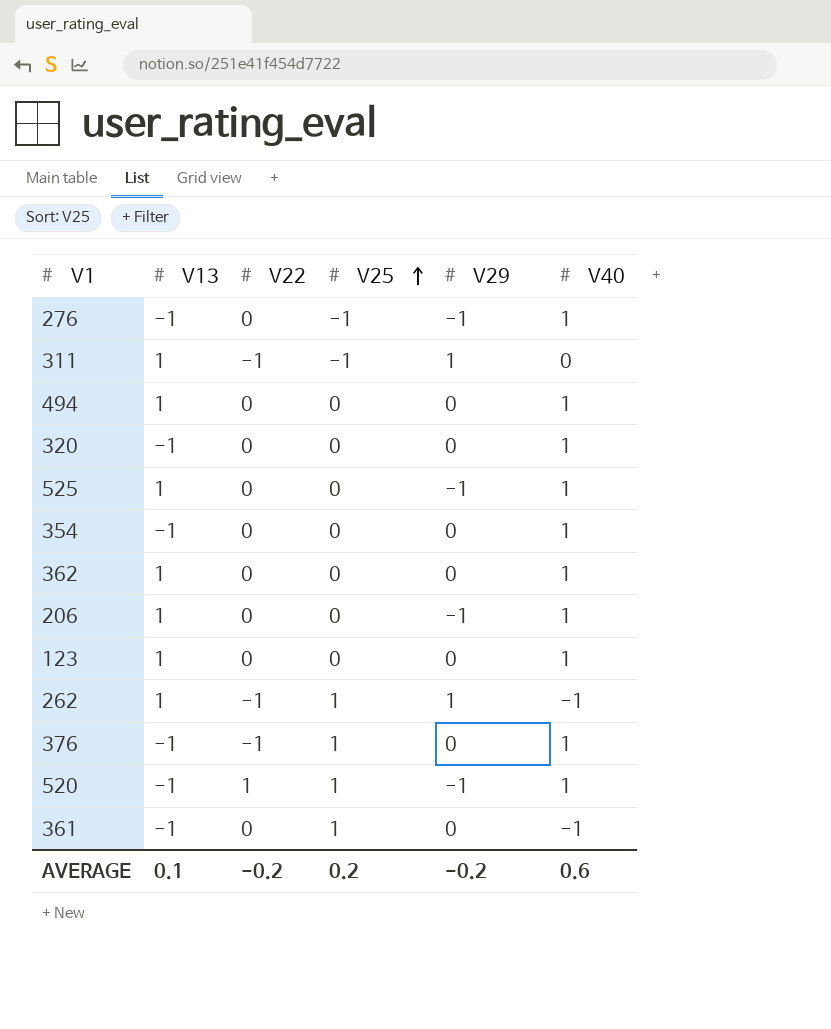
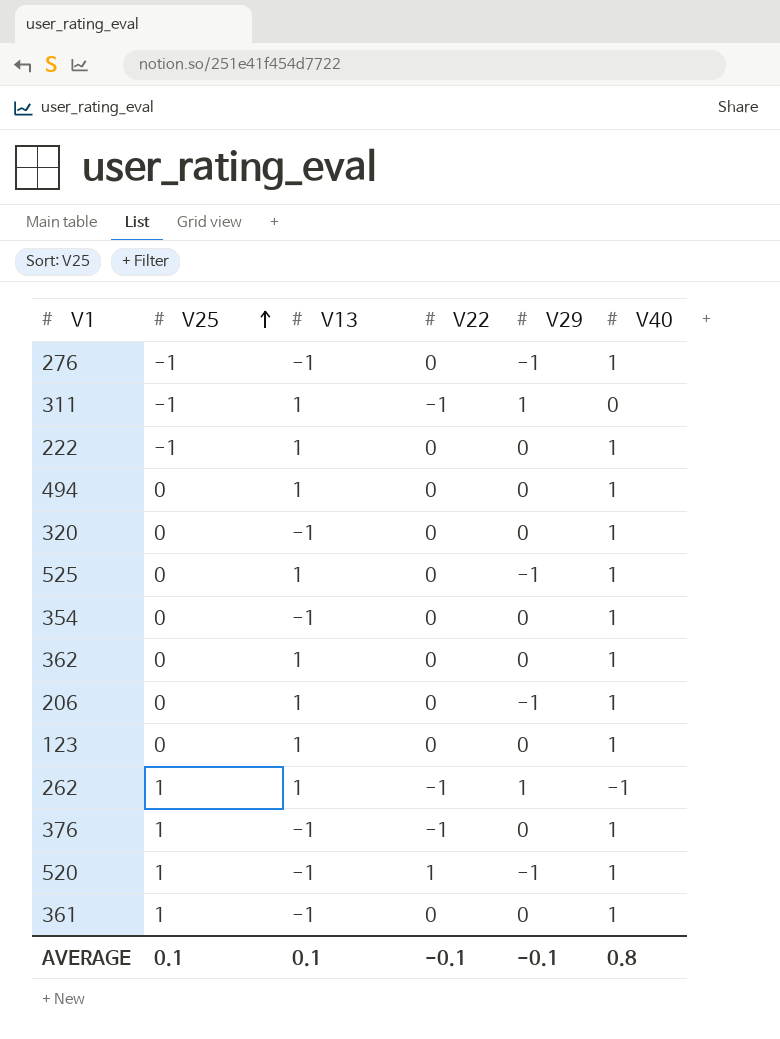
column V25 | position: 4 -> 2
row 222: none -> -1 | 1 | 0 | 0 | 1
361 | V40: -1 -> 1
AVERAGE | V25: 0.2 -> 0.1
AVERAGE | V22: -0.2 -> -0.1
AVERAGE | V29: -0.2 -> -0.1
AVERAGE | V40: 0.6 -> 0.8

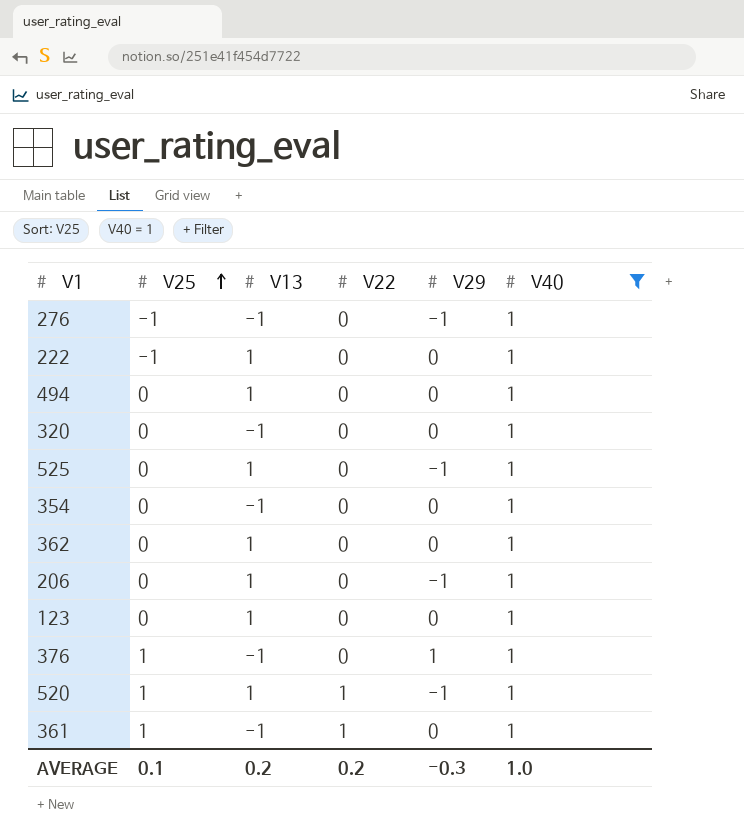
filter: none -> V40 = 1
376 | V22: -1 -> 0
376 | V29: 0 -> 1
520 | V13: -1 -> 1
361 | V22: 0 -> 1
AVERAGE | V13: 0.1 -> 0.2
AVERAGE | V22: -0.1 -> 0.2
AVERAGE | V29: -0.1 -> -0.3
AVERAGE | V40: 0.8 -> 1.0

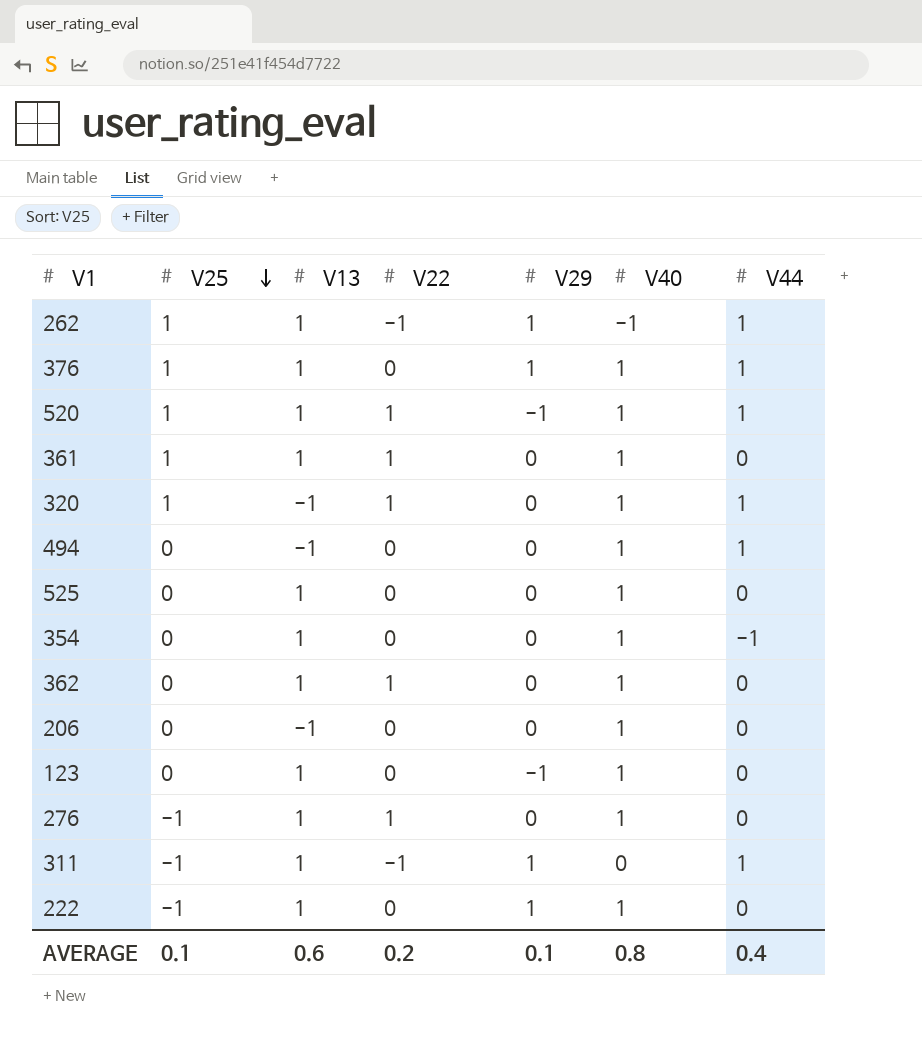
filter: V40 = 1 -> none
row order: V25 ascending -> V25 descending
column V44 | position: none -> 7
376 | V13: -1 -> 1
361 | V13: -1 -> 1
320 | V25: 0 -> 1
320 | V22: 0 -> 1
494 | V13: 1 -> -1
525 | V29: -1 -> 0
354 | V13: -1 -> 1
362 | V22: 0 -> 1
206 | V13: 1 -> -1
206 | V29: -1 -> 0
123 | V29: 0 -> -1
276 | V13: -1 -> 1
276 | V22: 0 -> 1
276 | V29: -1 -> 0
222 | V29: 0 -> 1
AVERAGE | V13: 0.2 -> 0.6
AVERAGE | V29: -0.3 -> 0.1
AVERAGE | V40: 1.0 -> 0.8

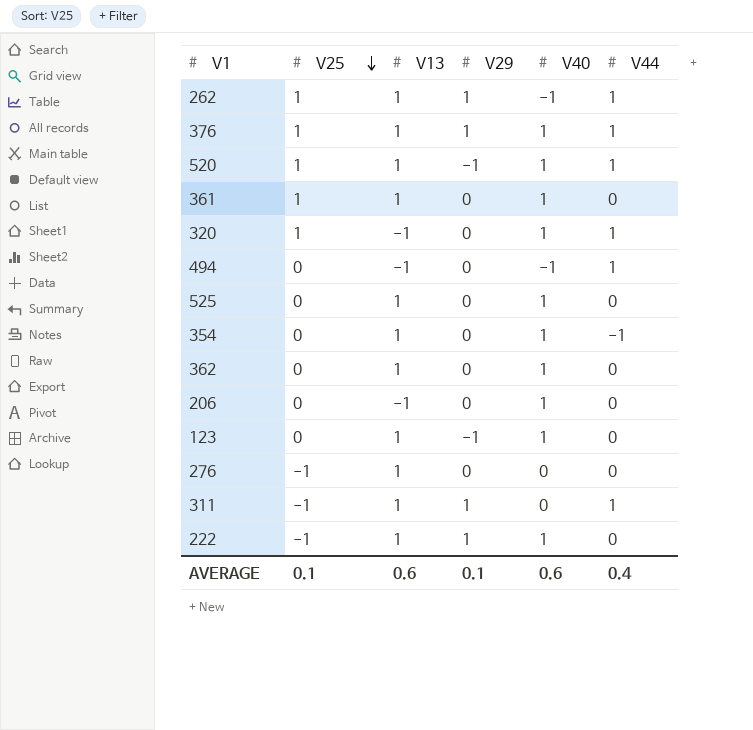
column V22 | position: 4 -> none
494 | V40: 1 -> -1
276 | V40: 1 -> 0
AVERAGE | V40: 0.8 -> 0.6

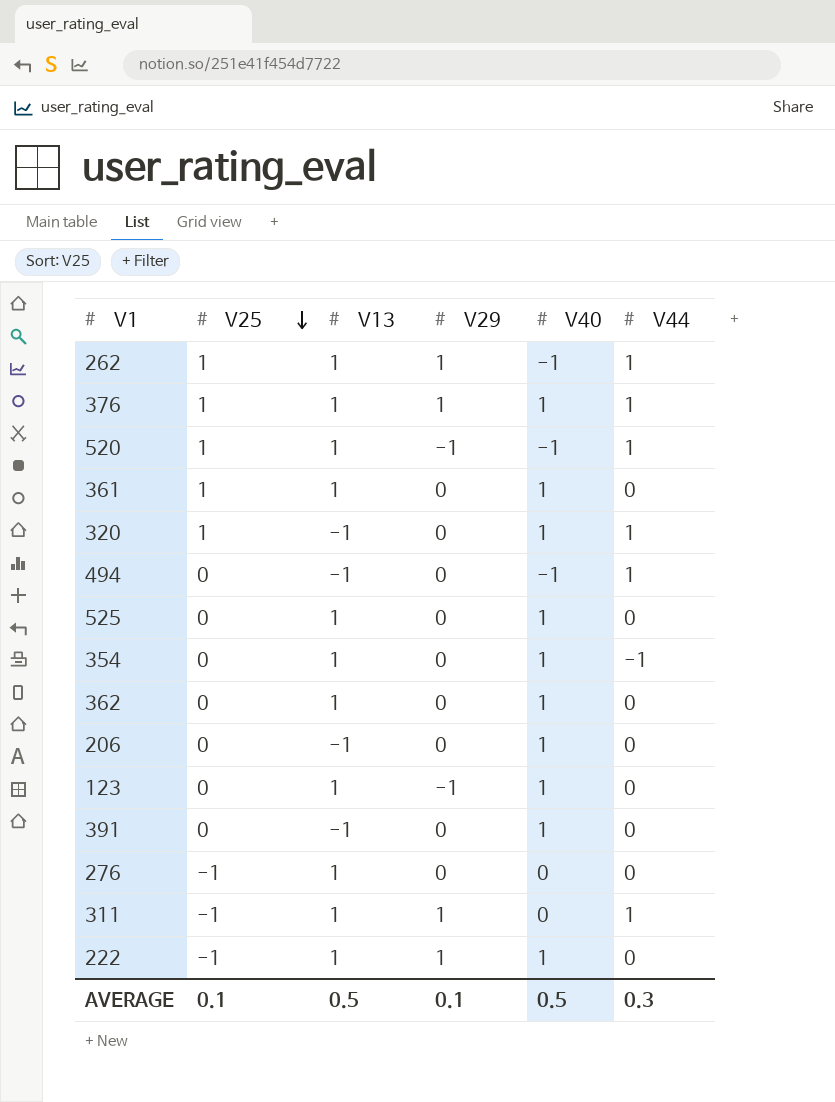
520 | V40: 1 -> -1
row 391: none -> 0 | -1 | 0 | 1 | 0
AVERAGE | V13: 0.6 -> 0.5
AVERAGE | V40: 0.6 -> 0.5
AVERAGE | V44: 0.4 -> 0.3

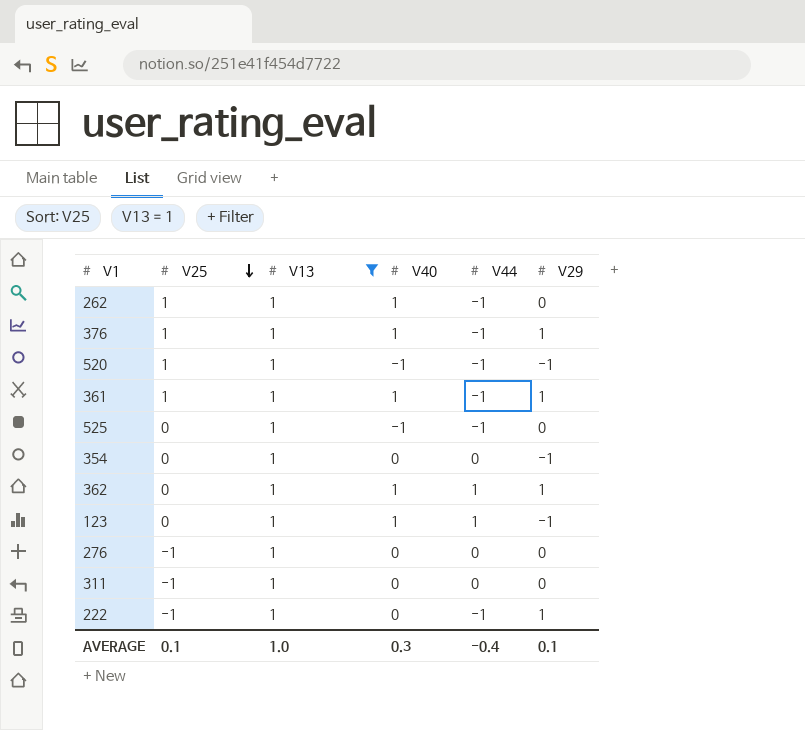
filter: none -> V13 = 1
column V29 | position: 4 -> 6
262 | V40: -1 -> 1
262 | V44: 1 -> -1
262 | V29: 1 -> 0
376 | V44: 1 -> -1
520 | V44: 1 -> -1
361 | V44: 0 -> -1
361 | V29: 0 -> 1
525 | V40: 1 -> -1
525 | V44: 0 -> -1
354 | V40: 1 -> 0
354 | V44: -1 -> 0
354 | V29: 0 -> -1
362 | V44: 0 -> 1
362 | V29: 0 -> 1
123 | V44: 0 -> 1
311 | V44: 1 -> 0
311 | V29: 1 -> 0
222 | V40: 1 -> 0
222 | V44: 0 -> -1
AVERAGE | V13: 0.5 -> 1.0
AVERAGE | V40: 0.5 -> 0.3
AVERAGE | V44: 0.3 -> -0.4

